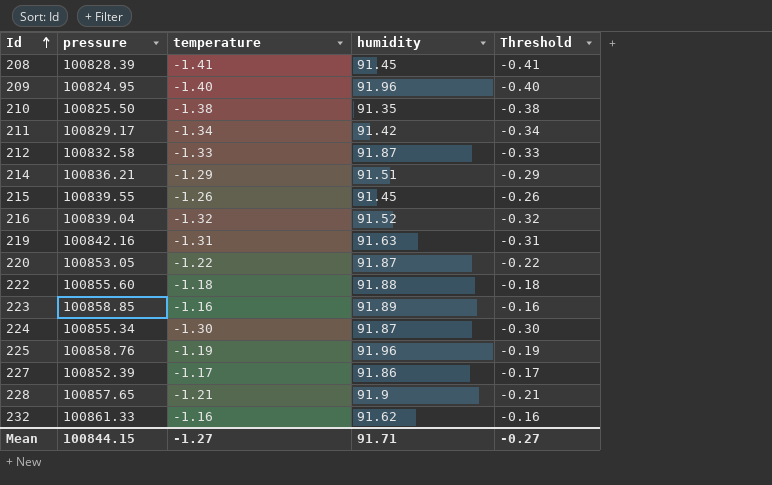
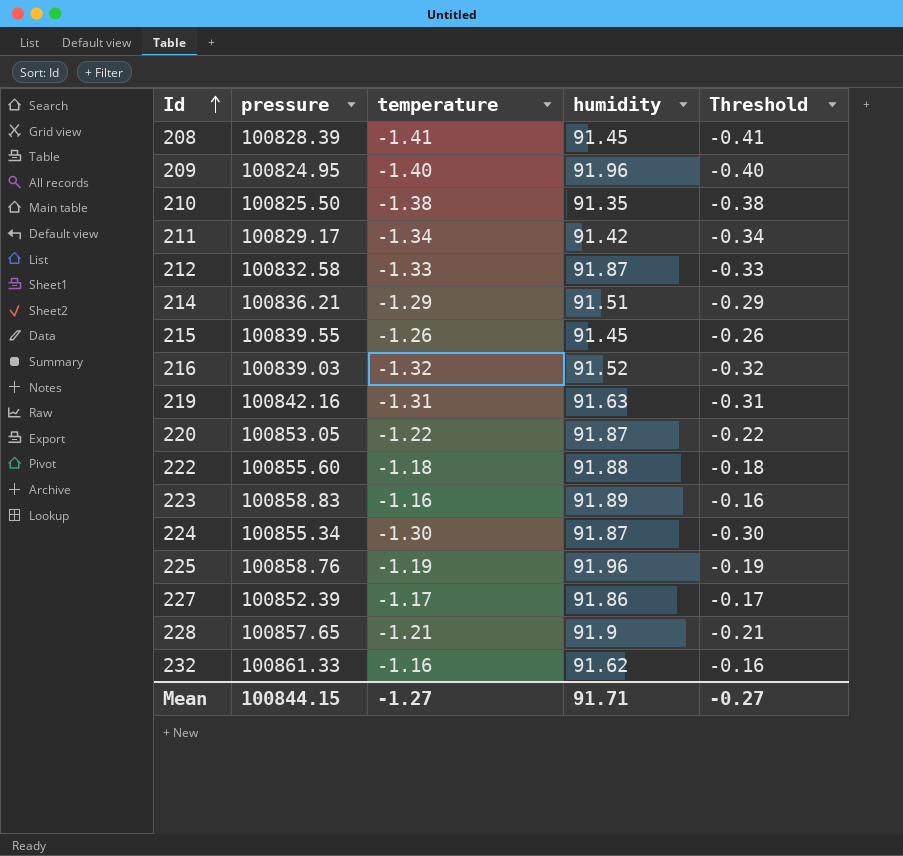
216 | pressure: 100839.04 -> 100839.03
223 | pressure: 100858.85 -> 100858.83

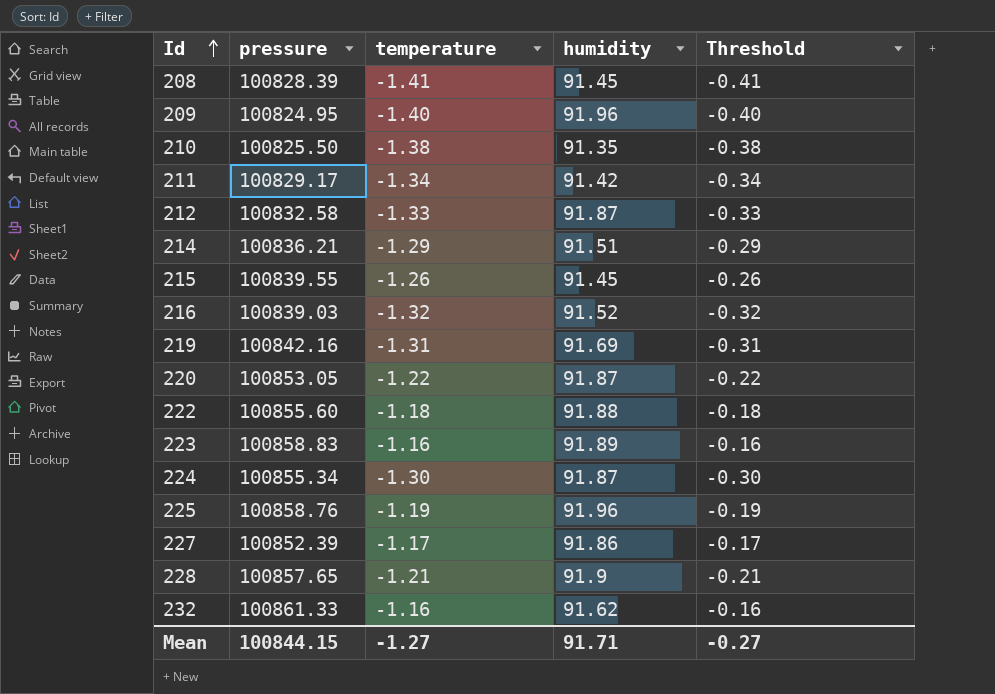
219 | humidity: 91.63 -> 91.69

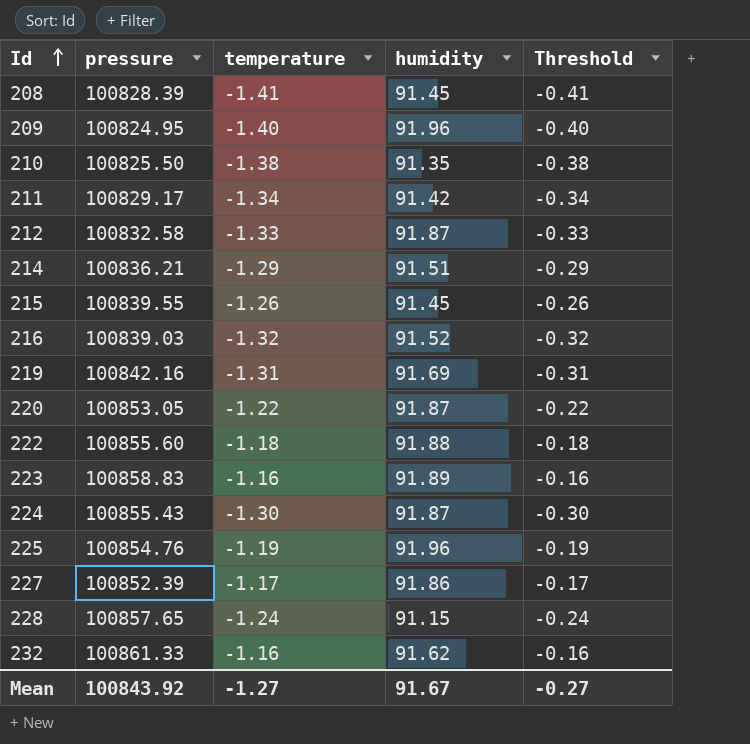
224 | pressure: 100855.34 -> 100855.43
225 | pressure: 100858.76 -> 100854.76
228 | temperature: -1.21 -> -1.24
228 | humidity: 91.9 -> 91.15
228 | Threshold: -0.21 -> -0.24
Mean | pressure: 100844.15 -> 100843.92
Mean | humidity: 91.71 -> 91.67

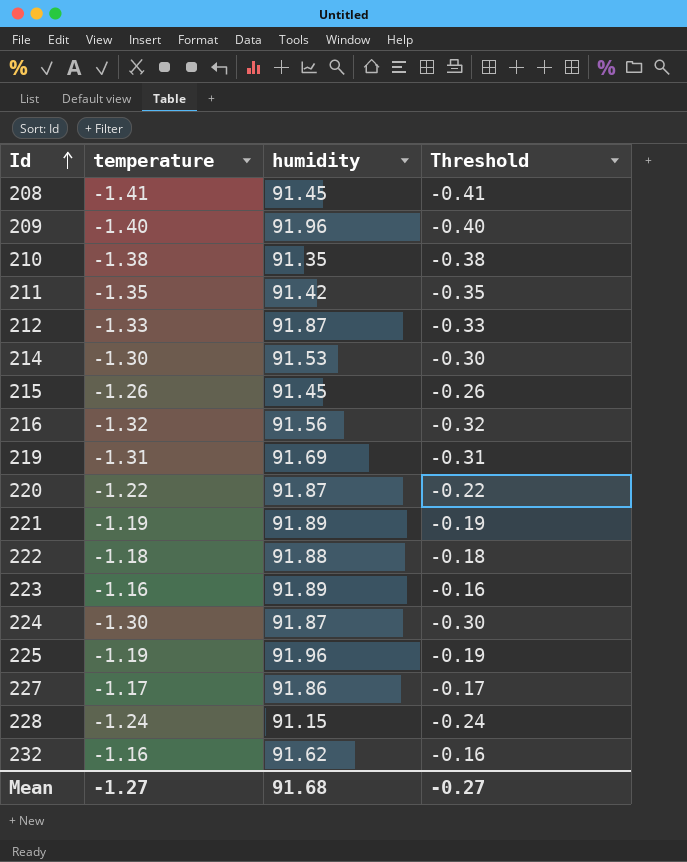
column pressure | position: 2 -> none
211 | temperature: -1.34 -> -1.35
211 | Threshold: -0.34 -> -0.35
214 | temperature: -1.29 -> -1.30
214 | humidity: 91.51 -> 91.53
214 | Threshold: -0.29 -> -0.30
216 | humidity: 91.52 -> 91.56
row 221: none -> -1.19 | 91.89 | -0.19
Mean | humidity: 91.67 -> 91.68

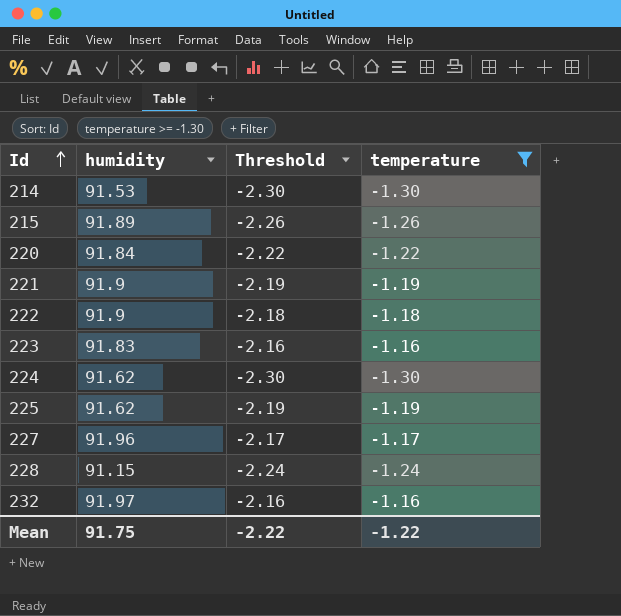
filter: none -> temperature >= -1.30
column Threshold | formula: [temperature] + 1 -> [temperature] - 1
column temperature | position: 2 -> 4
215 | humidity: 91.45 -> 91.89
220 | humidity: 91.87 -> 91.84
221 | humidity: 91.89 -> 91.9
222 | humidity: 91.88 -> 91.9
223 | humidity: 91.89 -> 91.83
224 | humidity: 91.87 -> 91.62
225 | humidity: 91.96 -> 91.62
227 | humidity: 91.86 -> 91.96
232 | humidity: 91.62 -> 91.97
Mean | humidity: 91.68 -> 91.75
Mean | Threshold: -0.27 -> -2.22
Mean | temperature: -1.27 -> -1.22

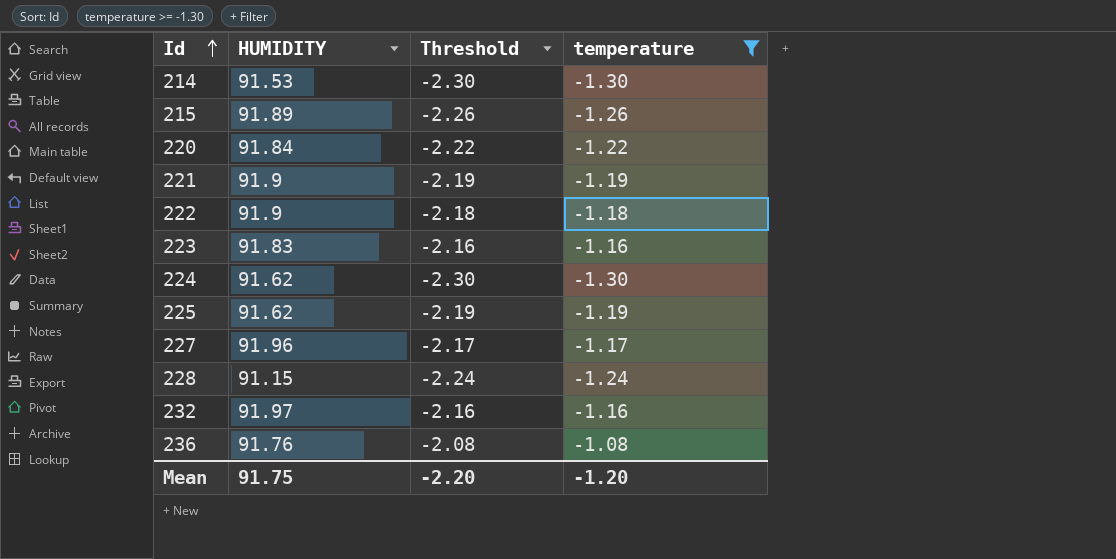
column name: humidity -> HUMIDITY
row 236: none -> 91.76 | -2.08 | -1.08
Mean | Threshold: -2.22 -> -2.20
Mean | temperature: -1.22 -> -1.20

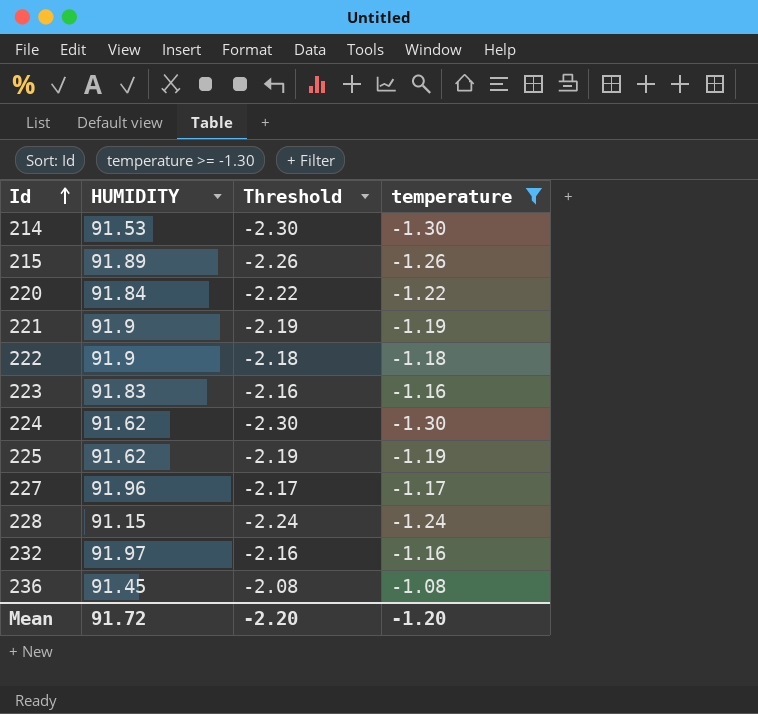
236 | HUMIDITY: 91.76 -> 91.45
Mean | HUMIDITY: 91.75 -> 91.72

